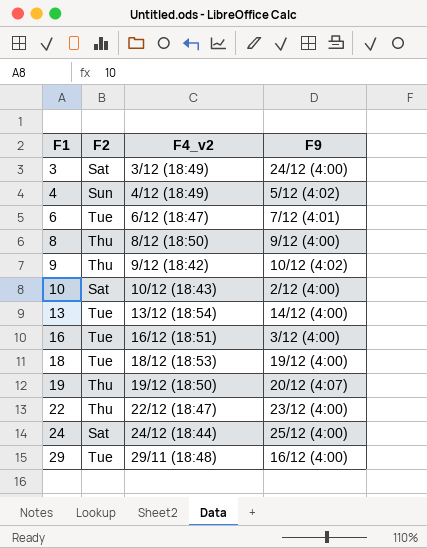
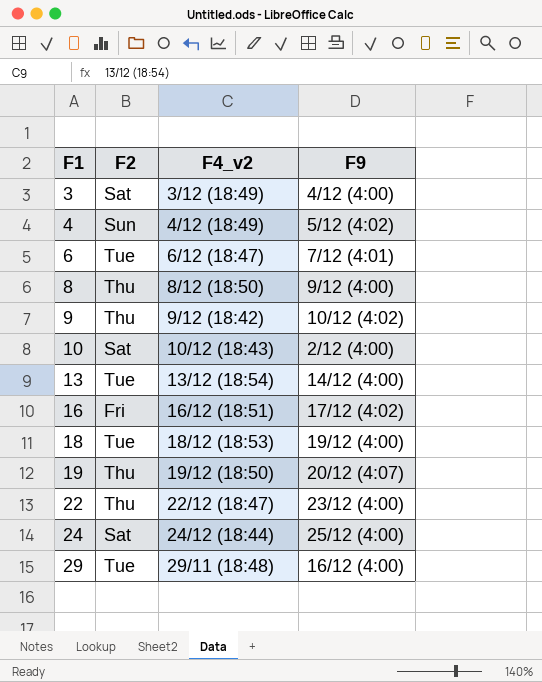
3 | F9: 24/12 (4:00) -> 4/12 (4:00)
16 | F2: Tue -> Fri
16 | F9: 3/12 (4:00) -> 17/12 (4:02)

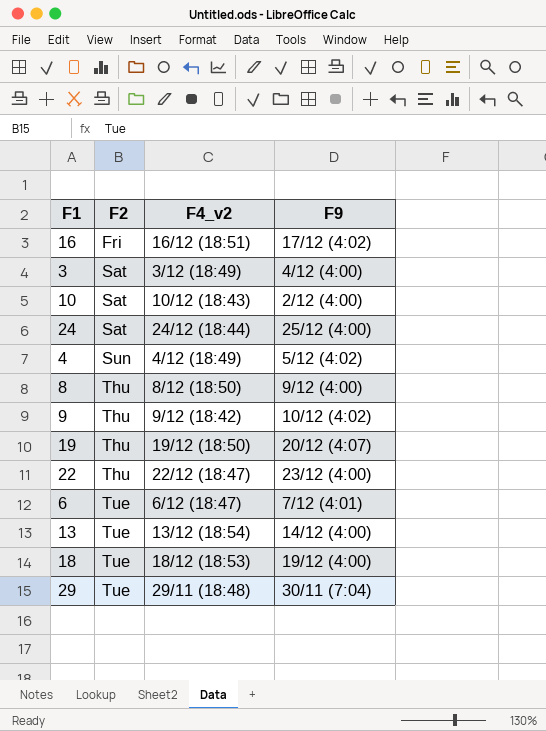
row order: F1 ascending -> F2 ascending
29 | F9: 16/12 (4:00) -> 30/11 (7:04)

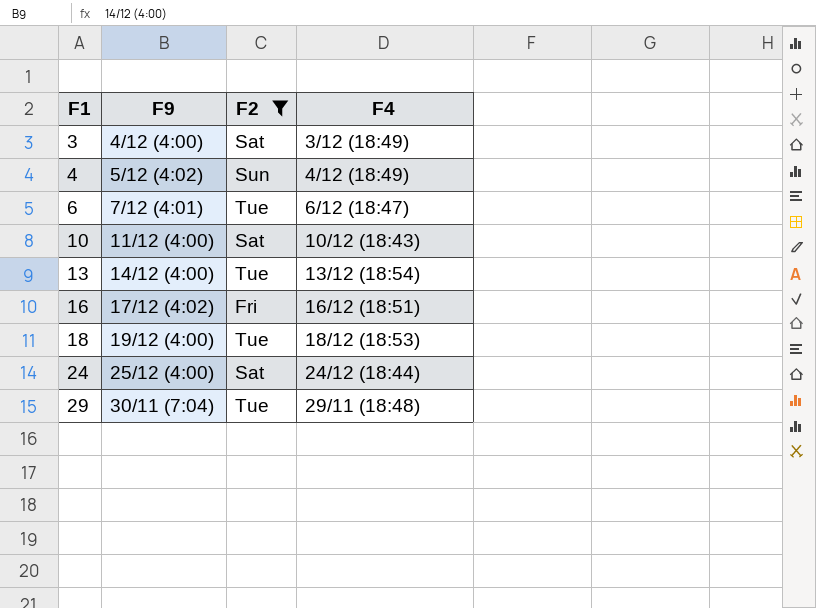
filter: none -> F2 != Thu
row order: F2 ascending -> F1 ascending
column F9 | position: 4 -> 2
column name: F4_v2 -> F4
10 | F9: 2/12 (4:00) -> 11/12 (4:00)

